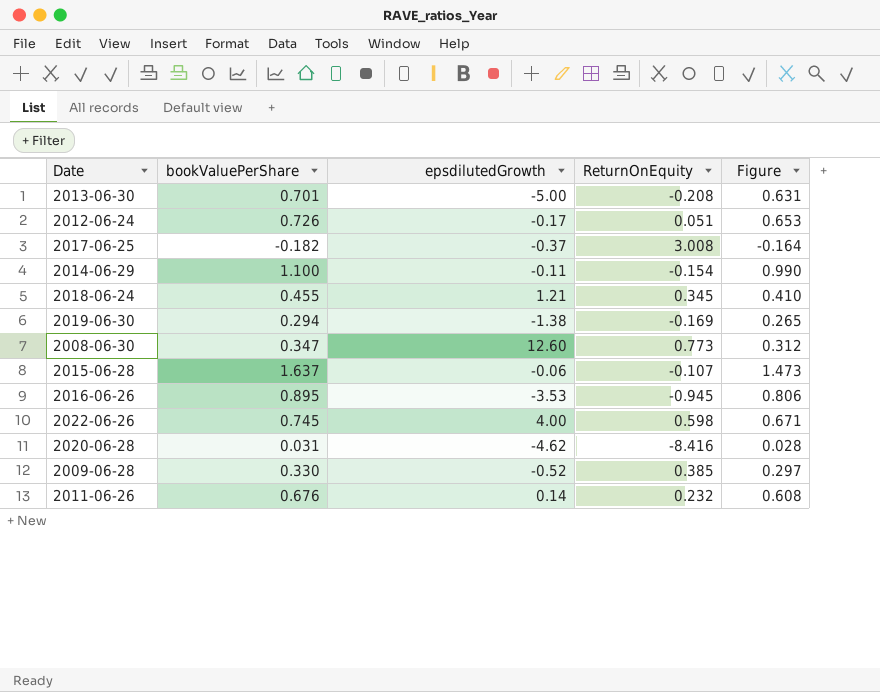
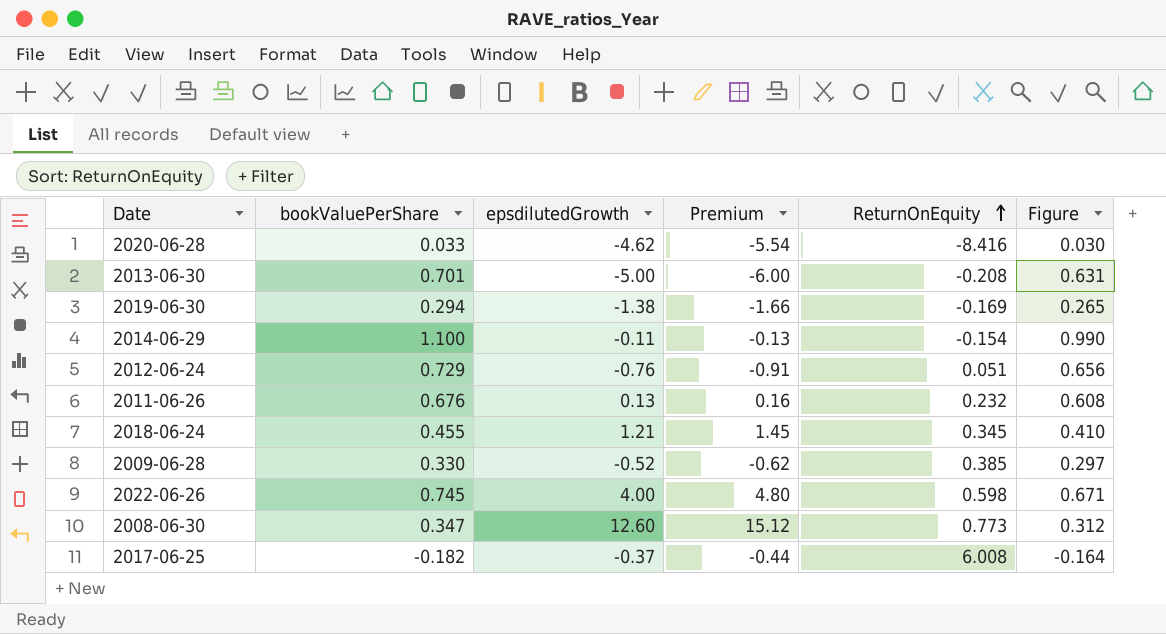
row order: none -> ReturnOnEquity ascending
column Premium | formula: none -> [epsdilutedGrowth] * 1.2
row 2015-06-28: 1.637 | -0.06 | -0.107 | 1.473 -> none
row 2016-06-26: 0.895 | -3.53 | -0.945 | 0.806 -> none
2020-06-28 | bookValuePerShare: 0.031 -> 0.033
2020-06-28 | Figure: 0.028 -> 0.030
2012-06-24 | bookValuePerShare: 0.726 -> 0.729
2012-06-24 | epsdilutedGrowth: -0.17 -> -0.76
2012-06-24 | Figure: 0.653 -> 0.656
2011-06-26 | epsdilutedGrowth: 0.14 -> 0.13
2017-06-25 | ReturnOnEquity: 3.008 -> 6.008

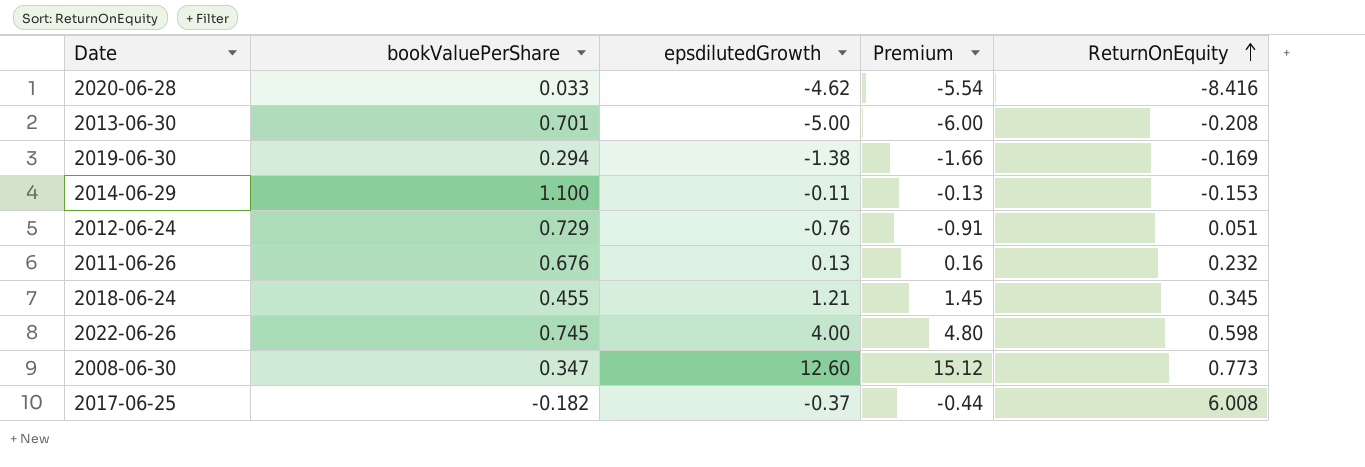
column Figure | formula: [bookValuePerShare] * 0.9 -> none
row 2009-06-28: 0.330 | -0.52 | -0.62 | 0.385 | 0.297 -> none
2014-06-29 | ReturnOnEquity: -0.154 -> -0.153

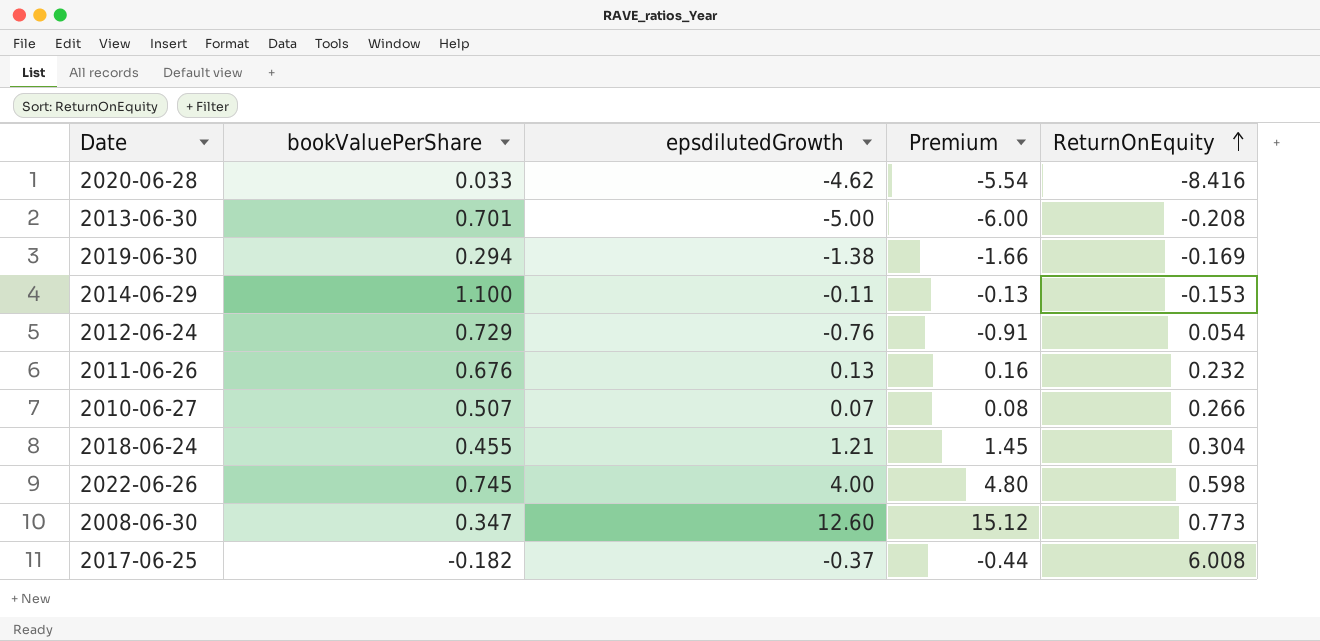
2012-06-24 | ReturnOnEquity: 0.051 -> 0.054
row 2010-06-27: none -> 0.507 | 0.07 | 0.08 | 0.266
2018-06-24 | ReturnOnEquity: 0.345 -> 0.304

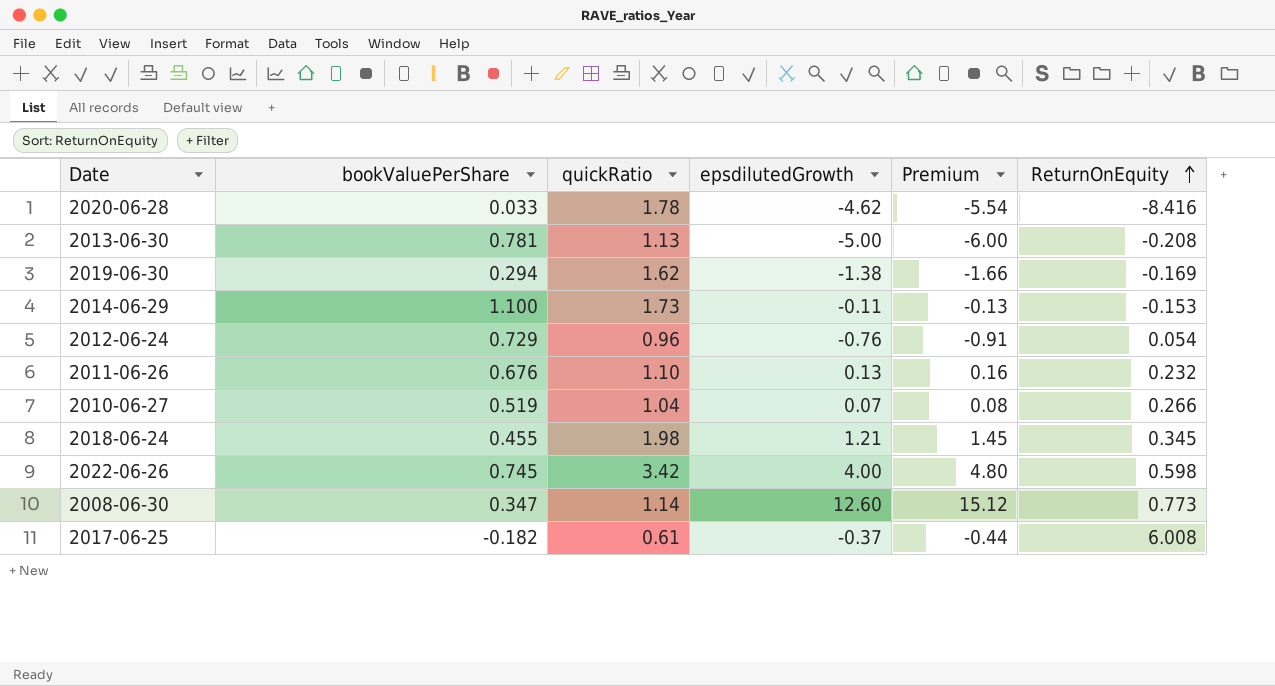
column quickRatio | position: none -> 3
2013-06-30 | bookValuePerShare: 0.701 -> 0.781
2010-06-27 | bookValuePerShare: 0.507 -> 0.519
2018-06-24 | ReturnOnEquity: 0.304 -> 0.345

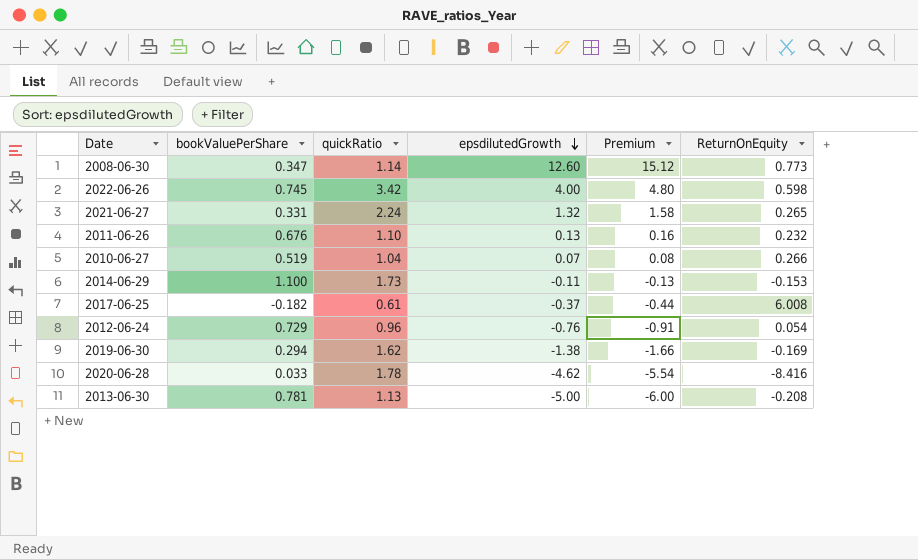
row order: ReturnOnEquity ascending -> epsdilutedGrowth descending
row 2018-06-24: 0.455 | 1.98 | 1.21 | 1.45 | 0.345 -> none
row 2021-06-27: none -> 0.331 | 2.24 | 1.32 | 1.58 | 0.265

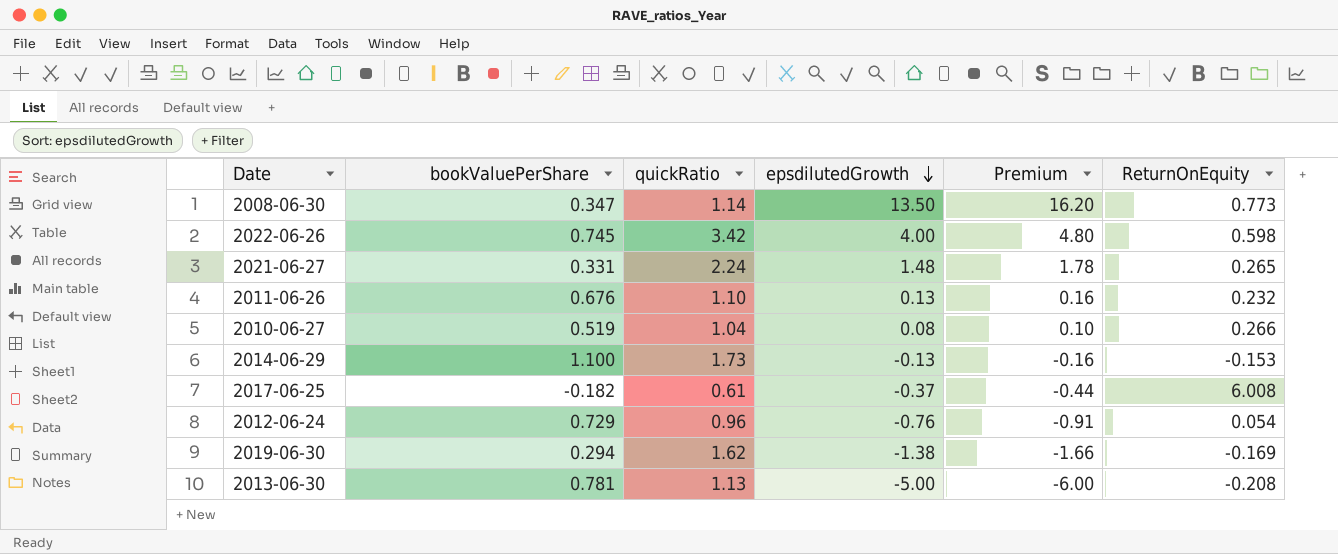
row 2020-06-28: 0.033 | 1.78 | -4.62 | -5.54 | -8.416 -> none
2008-06-30 | epsdilutedGrowth: 12.60 -> 13.50
2008-06-30 | Premium: 15.12 -> 16.20
2021-06-27 | epsdilutedGrowth: 1.32 -> 1.48
2021-06-27 | Premium: 1.58 -> 1.78
2010-06-27 | epsdilutedGrowth: 0.07 -> 0.08
2010-06-27 | Premium: 0.08 -> 0.10
2014-06-29 | epsdilutedGrowth: -0.11 -> -0.13
2014-06-29 | Premium: -0.13 -> -0.16

